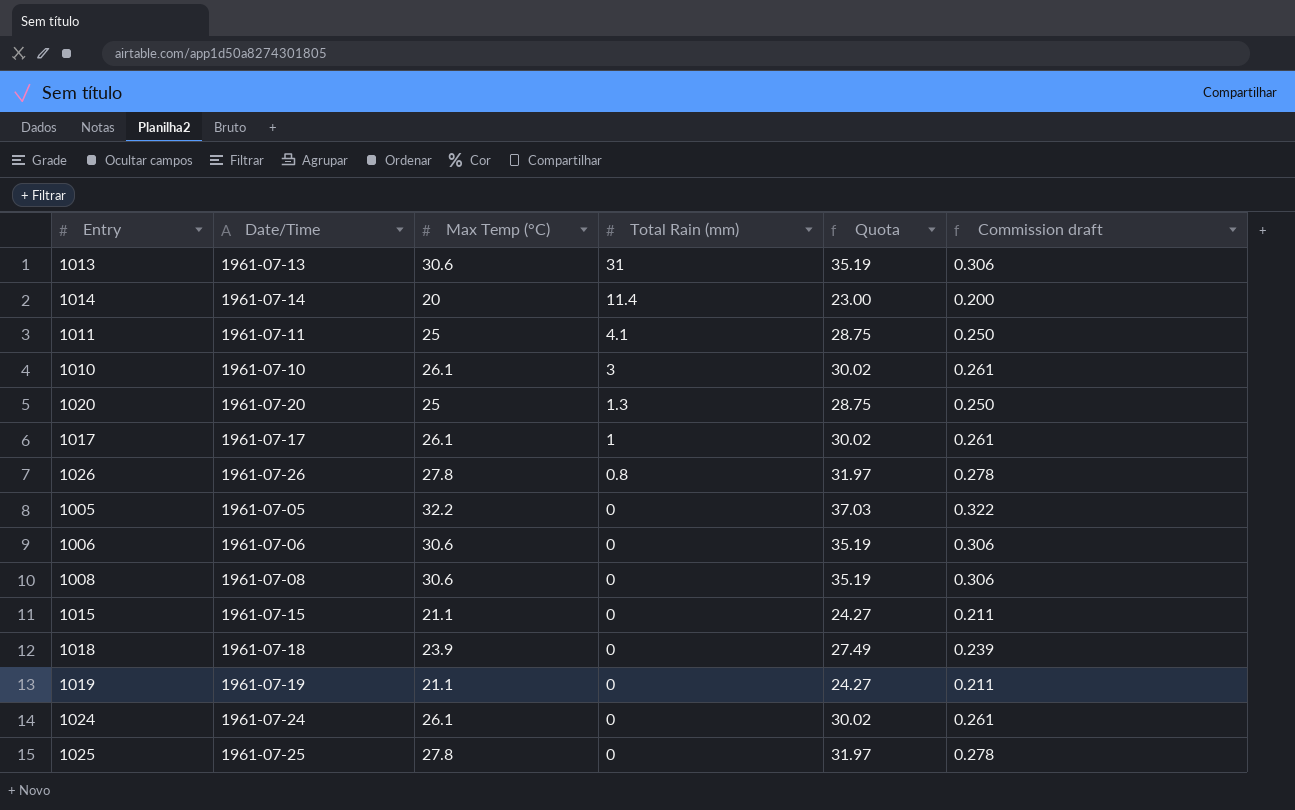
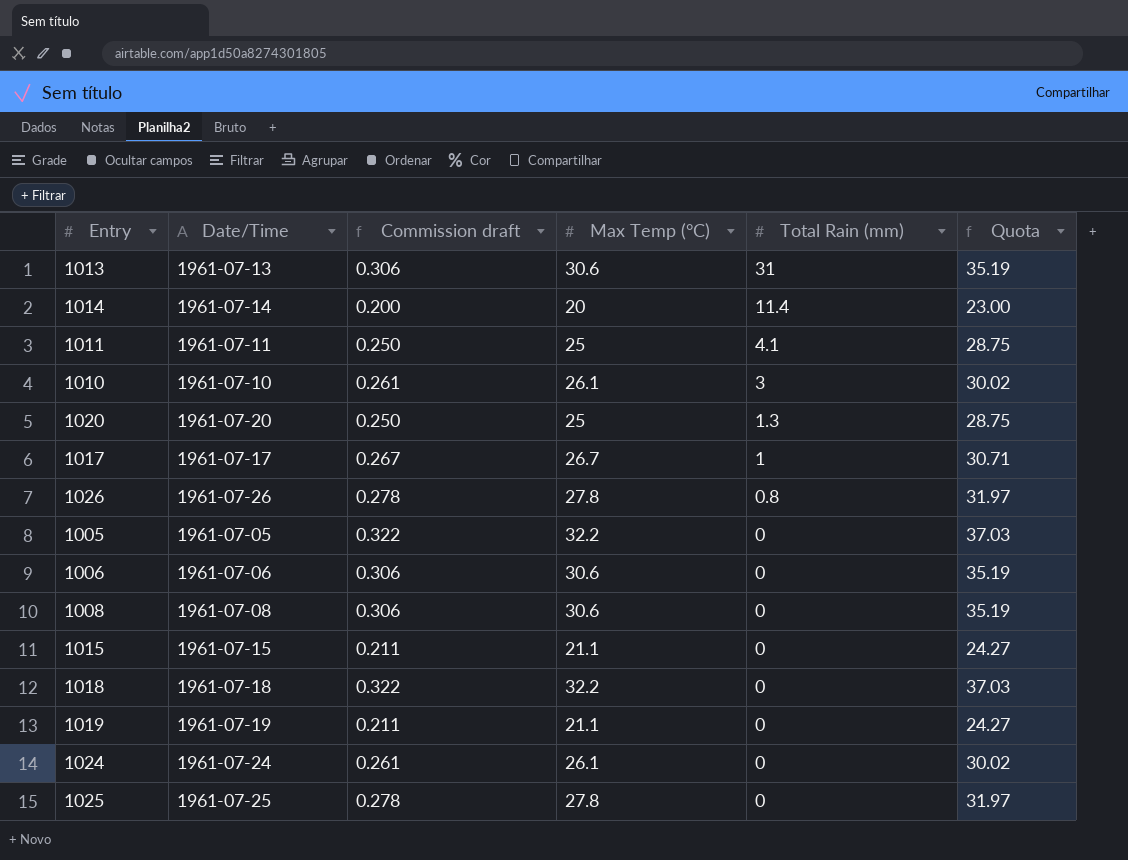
column Commission draft | position: 6 -> 3
1017 | Commission draft: 0.261 -> 0.267
1017 | Max Temp (°C): 26.1 -> 26.7
1017 | Quota: 30.02 -> 30.71
1018 | Commission draft: 0.239 -> 0.322
1018 | Max Temp (°C): 23.9 -> 32.2
1018 | Quota: 27.49 -> 37.03

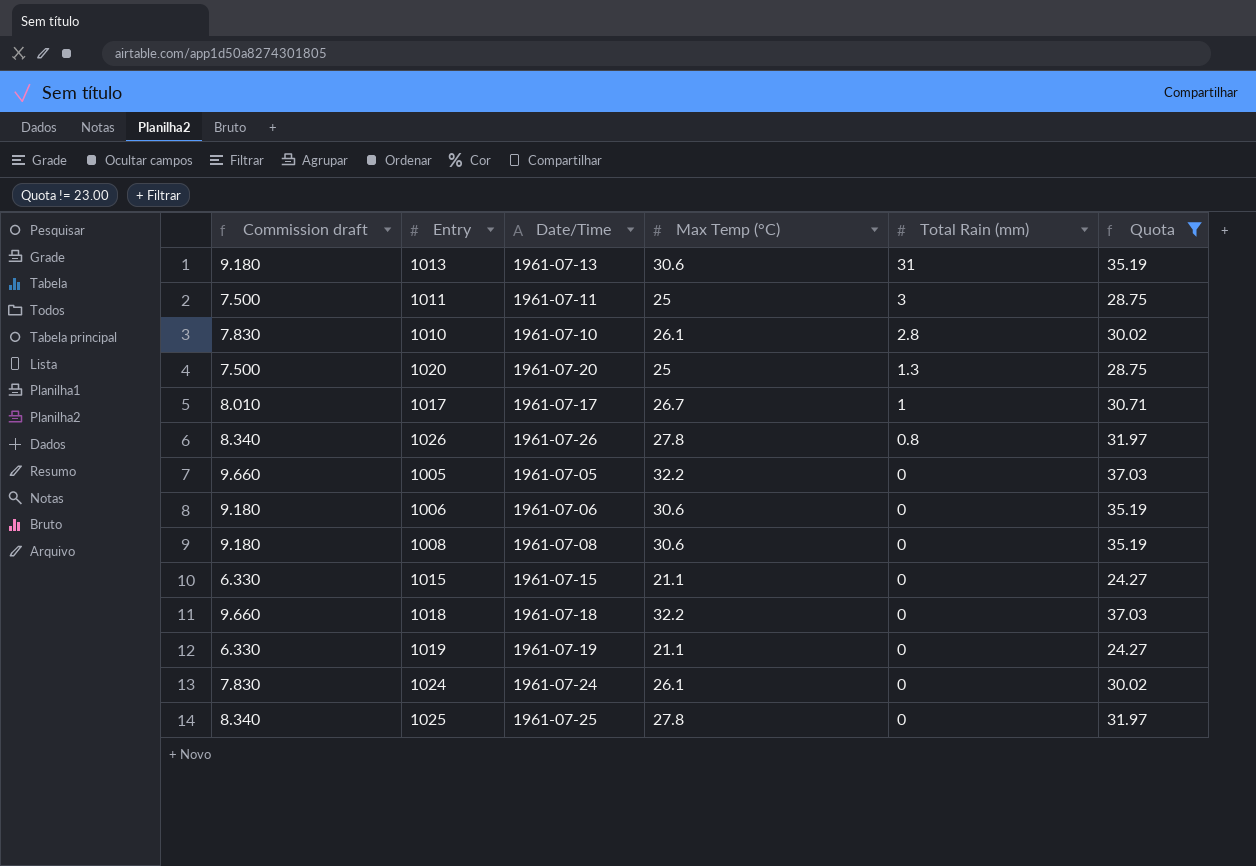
filter: none -> Quota != 23.00
column Commission draft | formula: [Max Temp (°C)] * 0.01 -> [Max Temp (°C)] * 0.3
column Commission draft | position: 3 -> 1
1011 | Total Rain (mm): 4.1 -> 3
1010 | Total Rain (mm): 3 -> 2.8

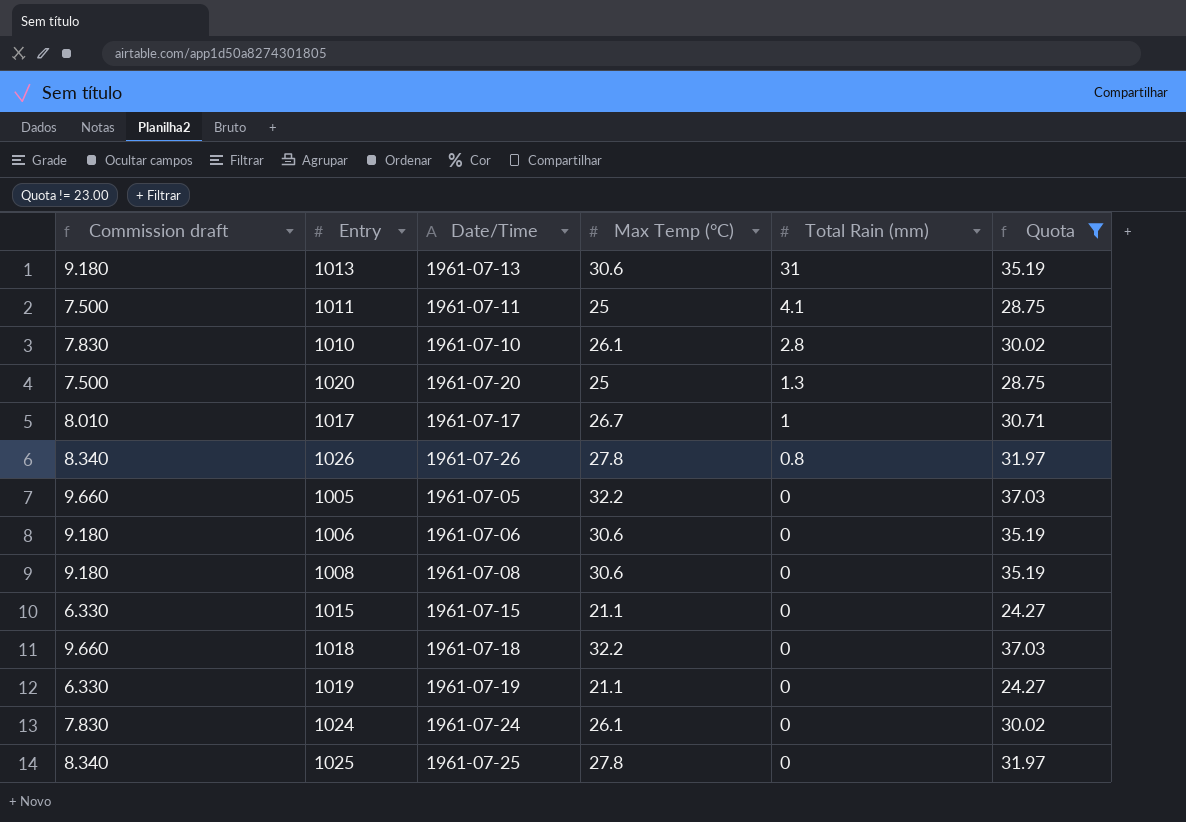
1011 | Total Rain (mm): 3 -> 4.1

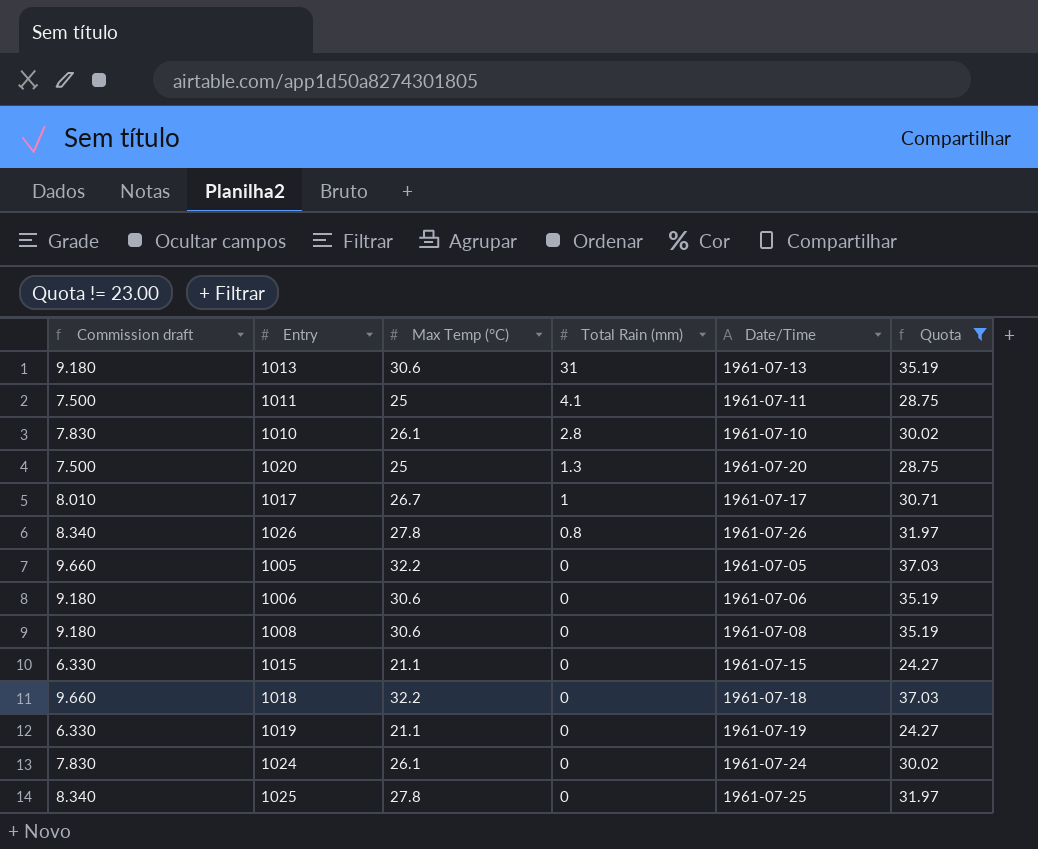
column Date/Time | position: 3 -> 5

